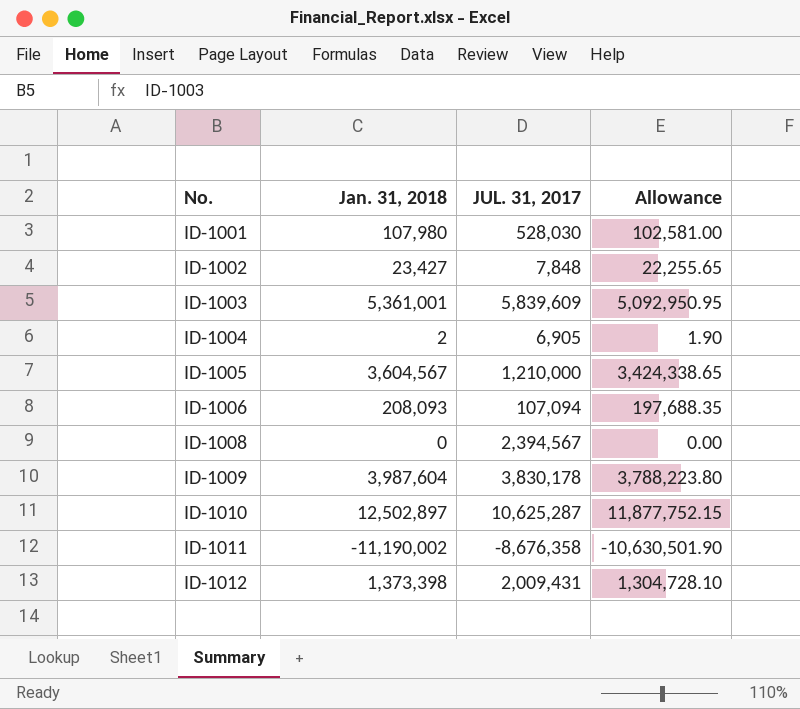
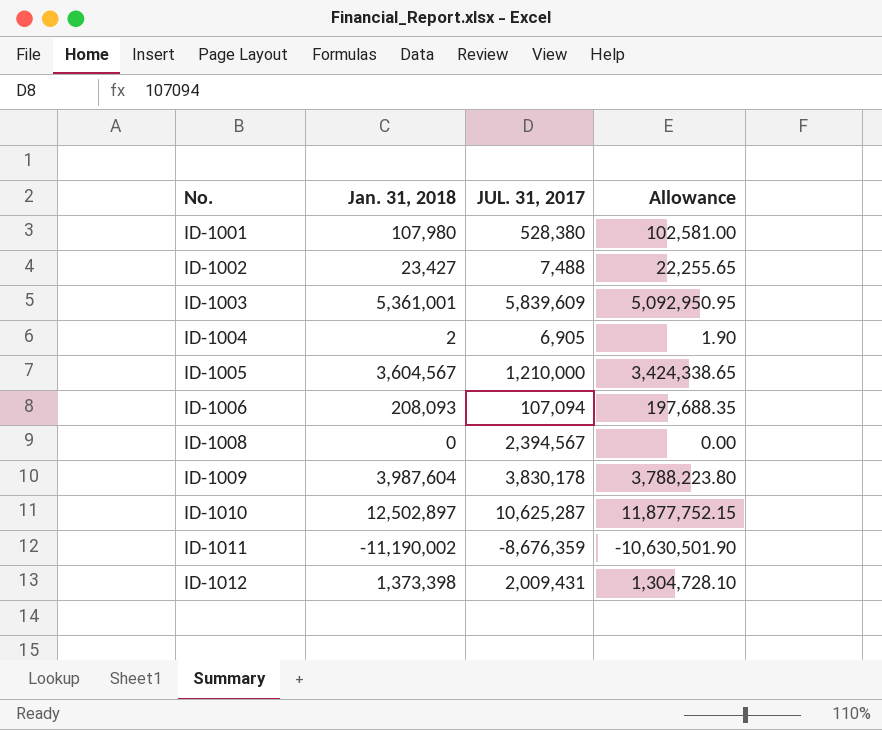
ID-1001 | JUL. 31, 2017: 528,030 -> 528,380
ID-1002 | JUL. 31, 2017: 7,848 -> 7,488
ID-1011 | JUL. 31, 2017: -8,676,358 -> -8,676,359

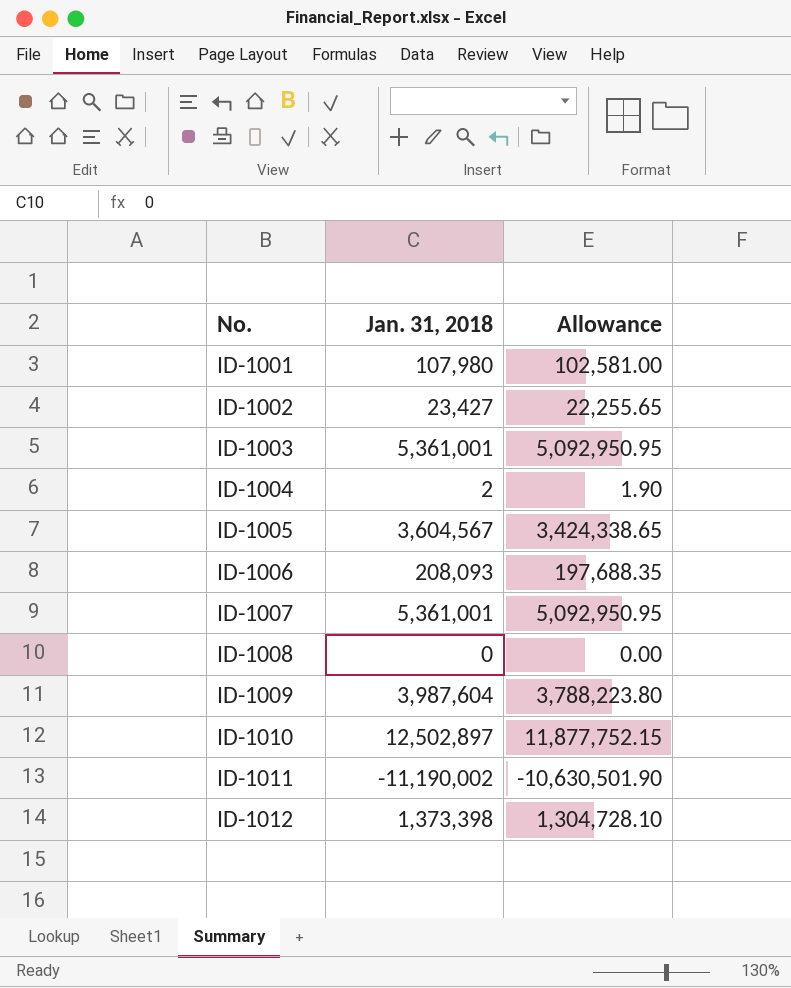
column JUL. 31, 2017 | position: 3 -> none
row ID-1007: none -> 5,361,001 | 5,092,950.95

